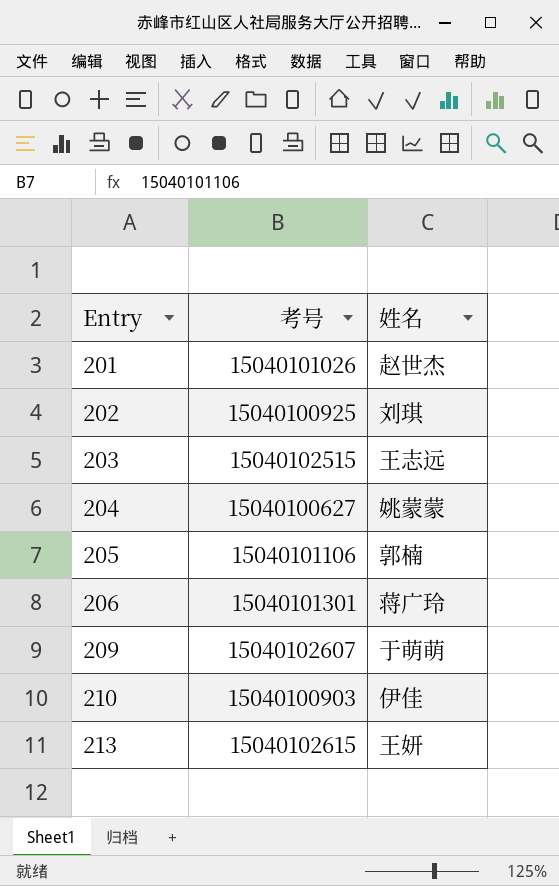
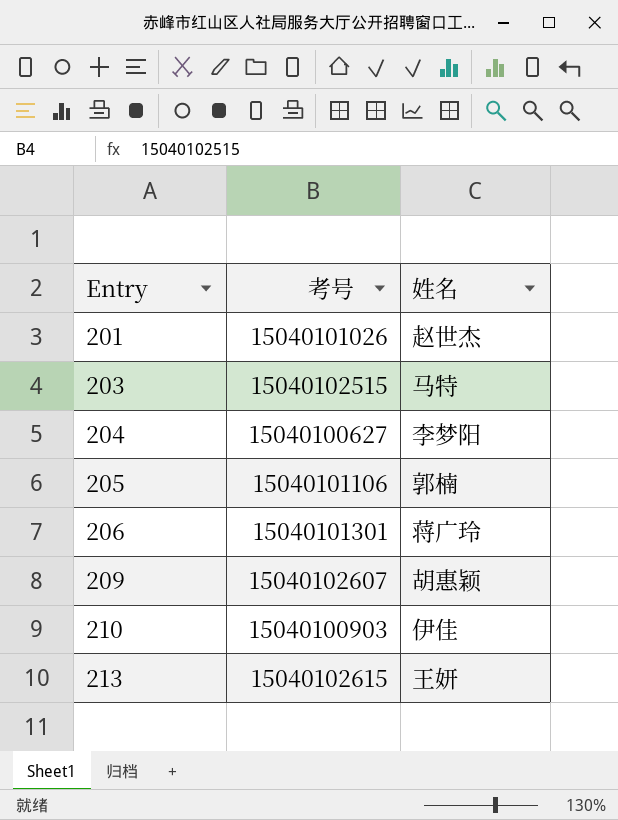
row 202: 15040100925 | 刘琪 -> none
203 | 姓名: 王志远 -> 马特
204 | 姓名: 姚蒙蒙 -> 李梦阳
209 | 姓名: 于萌萌 -> 胡惠颖

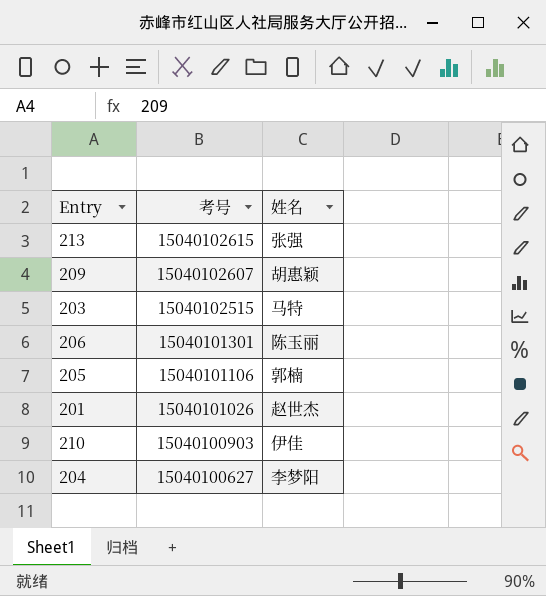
row order: Entry ascending -> 考号 descending
213 | 姓名: 王妍 -> 张强
206 | 姓名: 蒋广玲 -> 陈玉丽

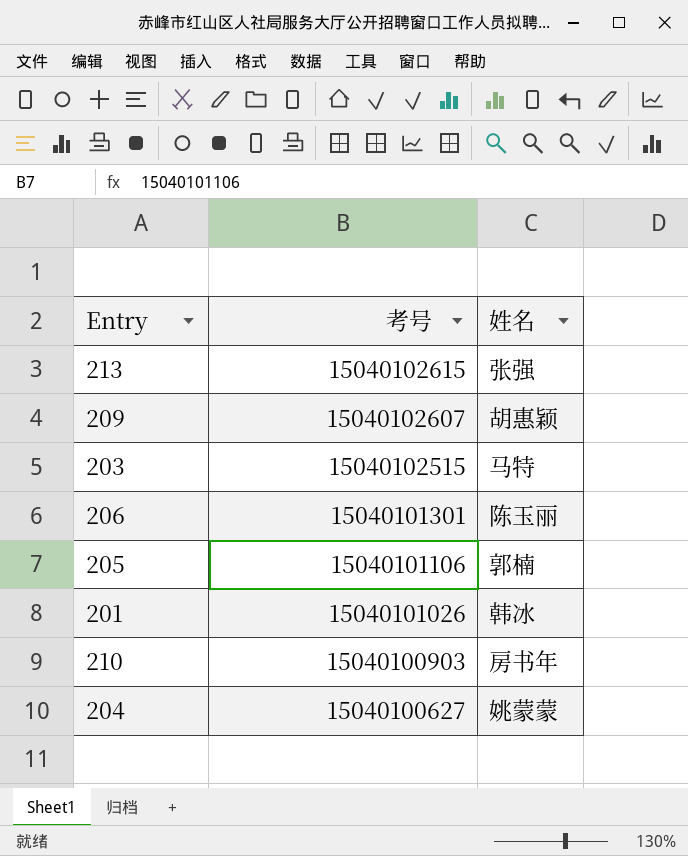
201 | 姓名: 赵世杰 -> 韩冰
210 | 姓名: 伊佳 -> 房书年
204 | 姓名: 李梦阳 -> 姚蒙蒙

